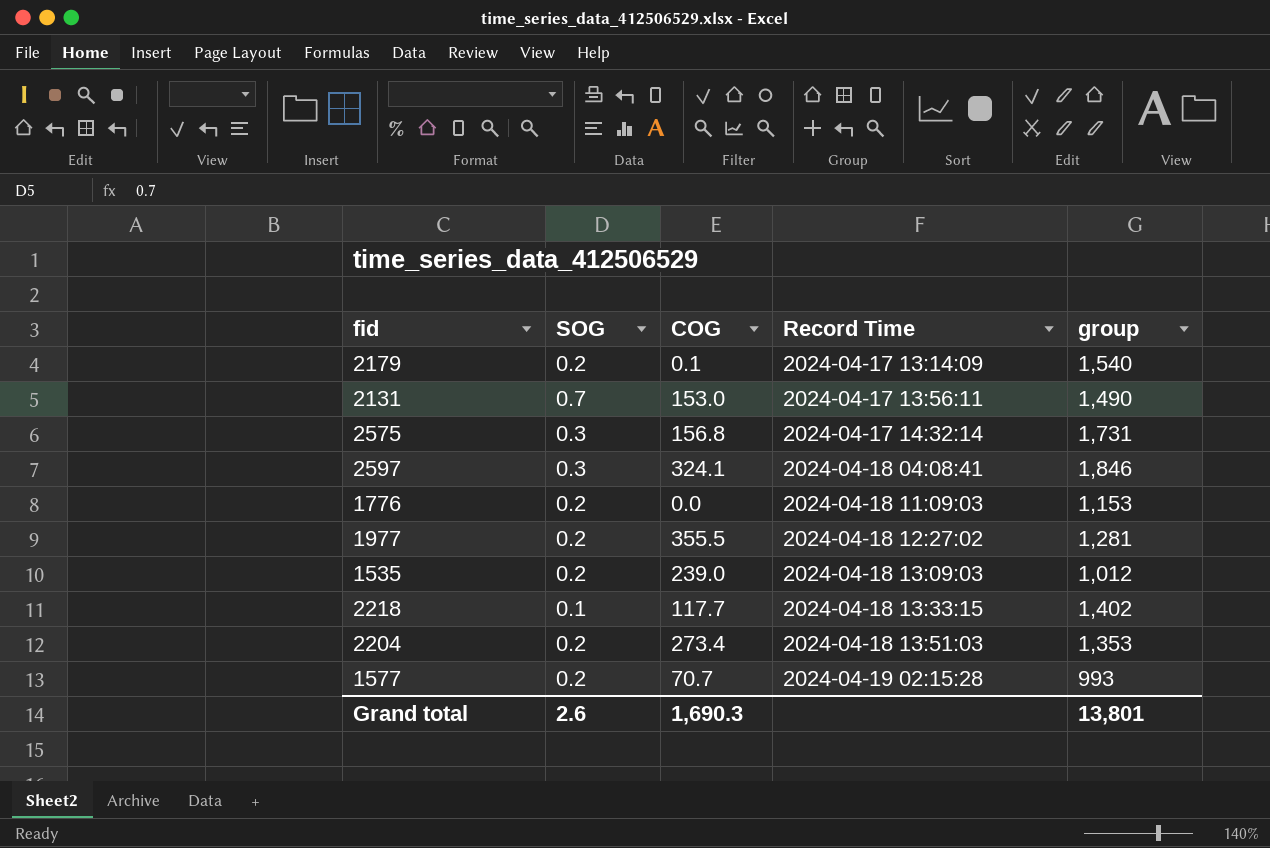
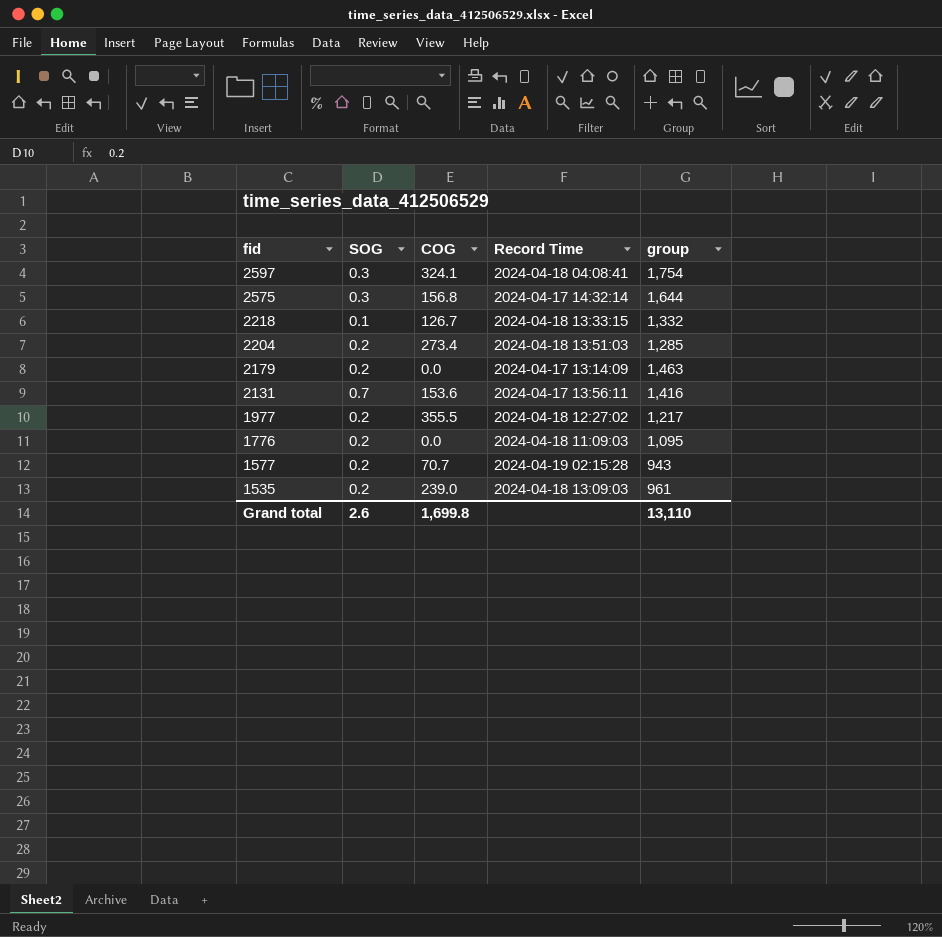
row order: Record Time ascending -> fid descending
2597 | group: 1,846 -> 1,754
2575 | group: 1,731 -> 1,644
2218 | COG: 117.7 -> 126.7
2218 | group: 1,402 -> 1,332
2204 | group: 1,353 -> 1,285
2179 | COG: 0.1 -> 0.0
2179 | group: 1,540 -> 1,463
2131 | COG: 153.0 -> 153.6
2131 | group: 1,490 -> 1,416
1977 | group: 1,281 -> 1,217
1776 | group: 1,153 -> 1,095
1577 | group: 993 -> 943
1535 | group: 1,012 -> 961
Grand total | COG: 1,690.3 -> 1,699.8
Grand total | group: 13,801 -> 13,110

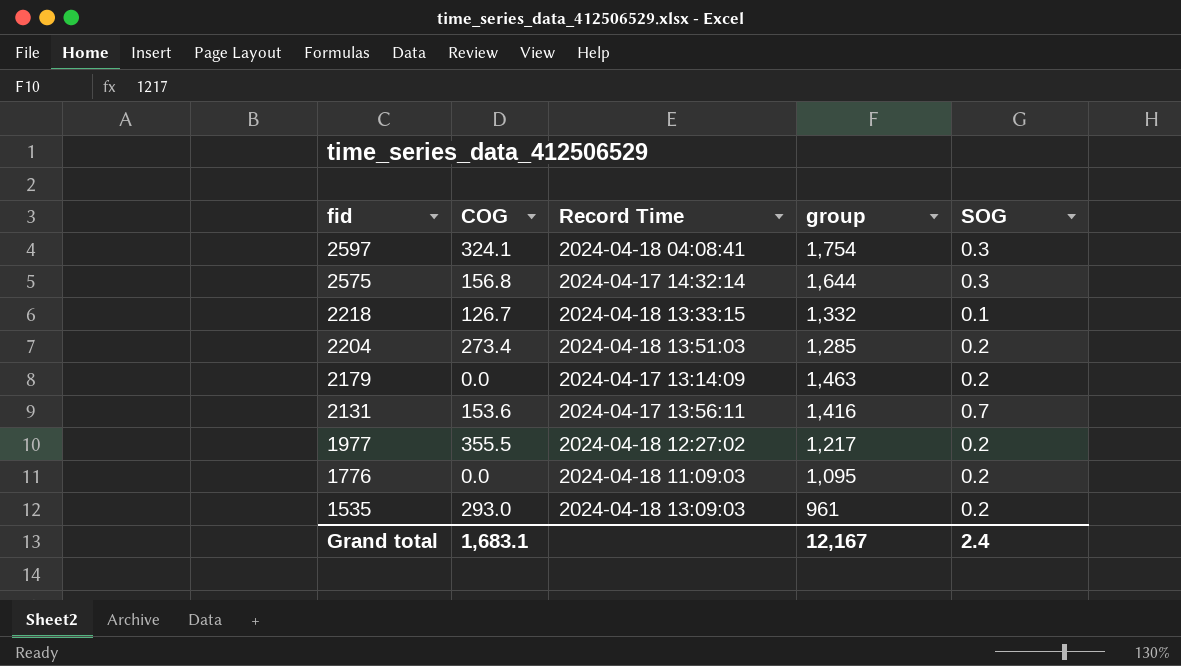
column SOG | position: 2 -> 5
row 1577: 0.2 | 70.7 | 2024-04-19 02:15:28 | 943 -> none
1535 | COG: 239.0 -> 293.0
Grand total | COG: 1,699.8 -> 1,683.1
Grand total | group: 13,110 -> 12,167
Grand total | SOG: 2.6 -> 2.4

